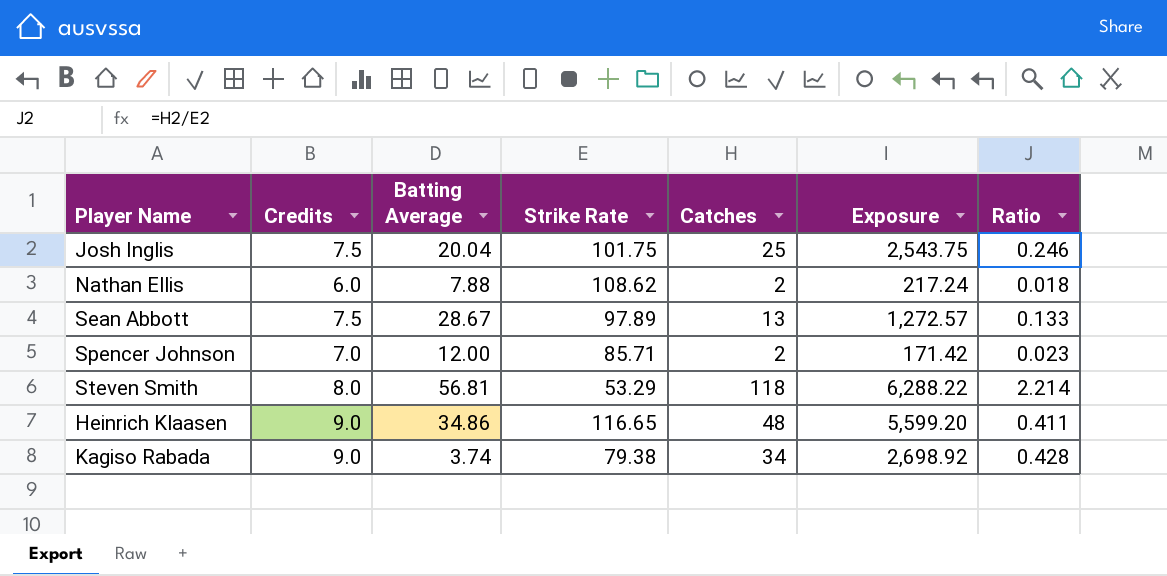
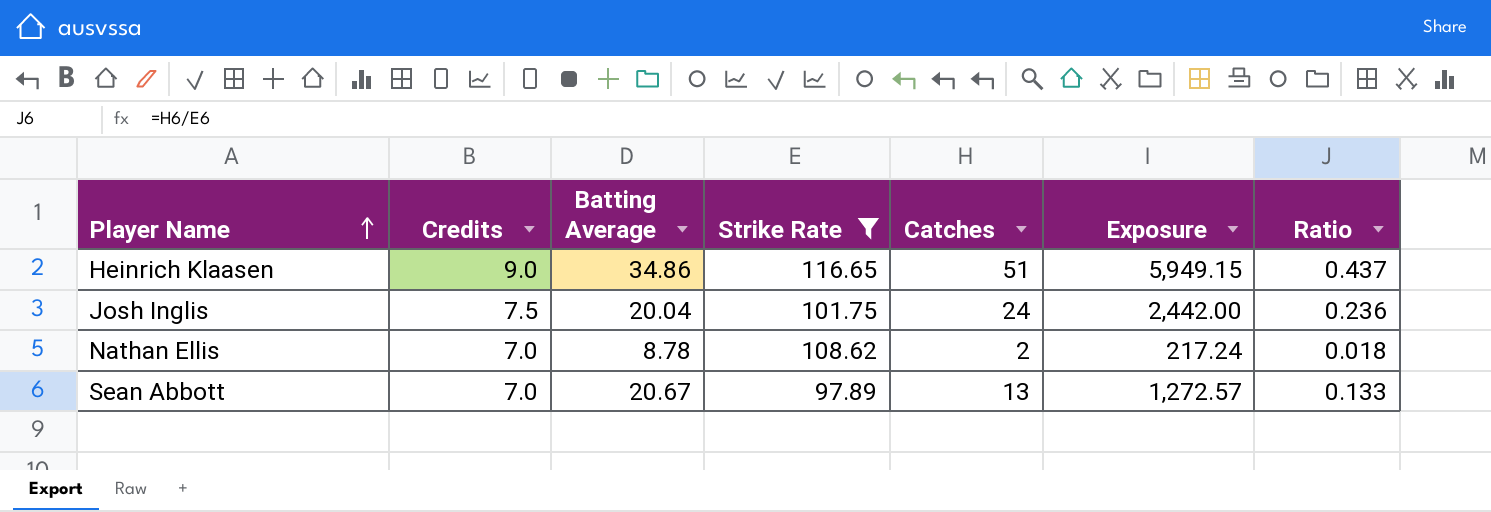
filter: none -> Strike Rate >= 97.89
row order: none -> Player Name ascending
Heinrich Klaasen | Catches: 48 -> 51
Heinrich Klaasen | Exposure: 5,599.20 -> 5,949.15
Heinrich Klaasen | Ratio: 0.411 -> 0.437
Josh Inglis | Catches: 25 -> 24
Josh Inglis | Exposure: 2,543.75 -> 2,442.00
Josh Inglis | Ratio: 0.246 -> 0.236
Nathan Ellis | Credits: 6.0 -> 7.0
Nathan Ellis | Batting Average: 7.88 -> 8.78
Sean Abbott | Credits: 7.5 -> 7.0
Sean Abbott | Batting Average: 28.67 -> 20.67

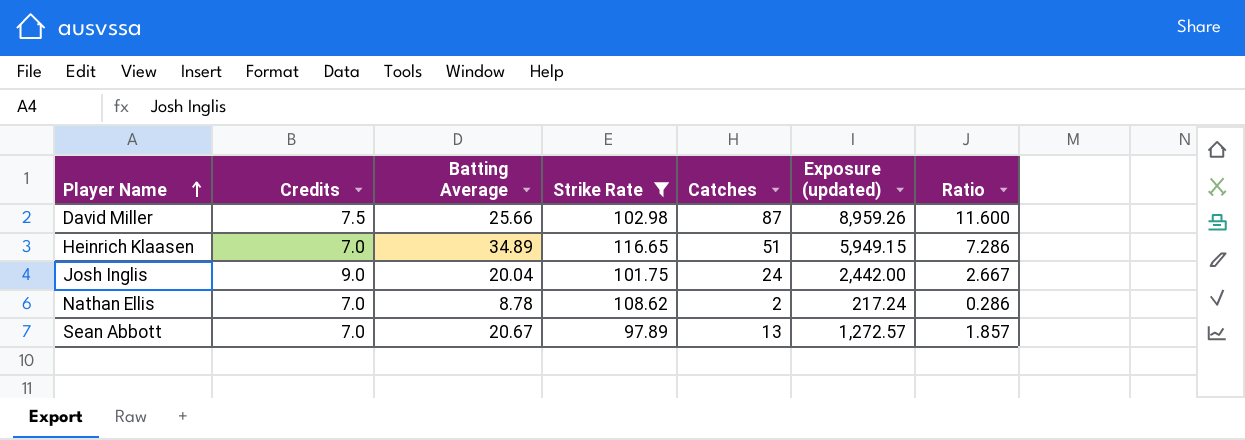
column name: Exposure -> Exposure (updated)
column Ratio | formula: [Catches] / [Strike Rate] -> [Catches] / [Credits]
row David Miller: none -> 7.5 | 25.66 | 102.98 | 87 | 8,959.26 | 11.600
Heinrich Klaasen | Credits: 9.0 -> 7.0
Heinrich Klaasen | Batting Average: 34.86 -> 34.89
Josh Inglis | Credits: 7.5 -> 9.0

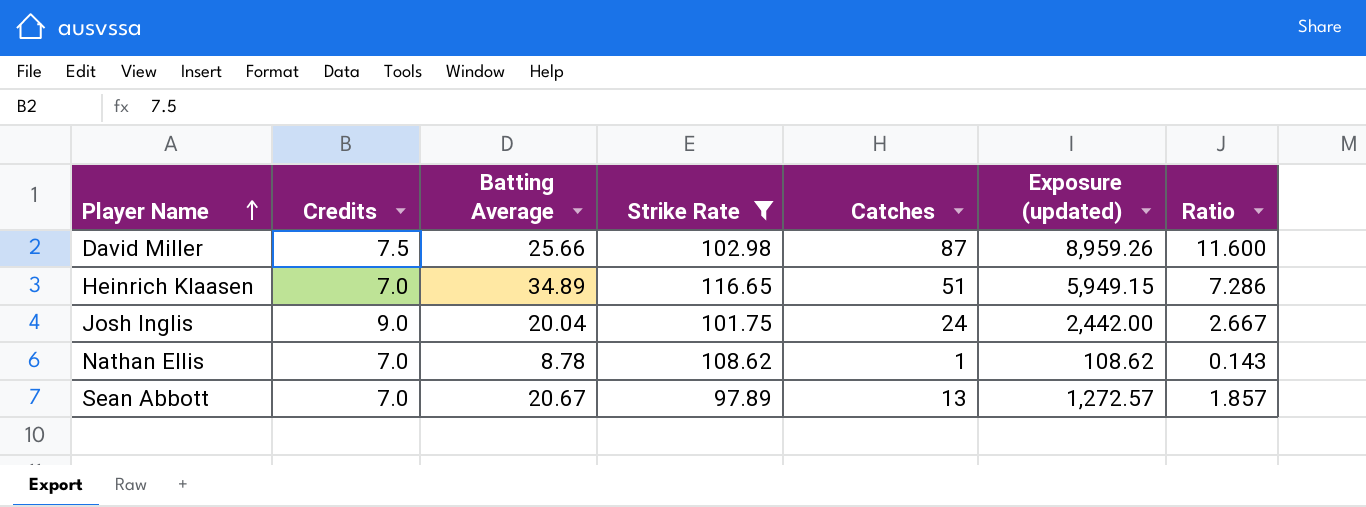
Nathan Ellis | Catches: 2 -> 1
Nathan Ellis | Exposure (updated): 217.24 -> 108.62
Nathan Ellis | Ratio: 0.286 -> 0.143

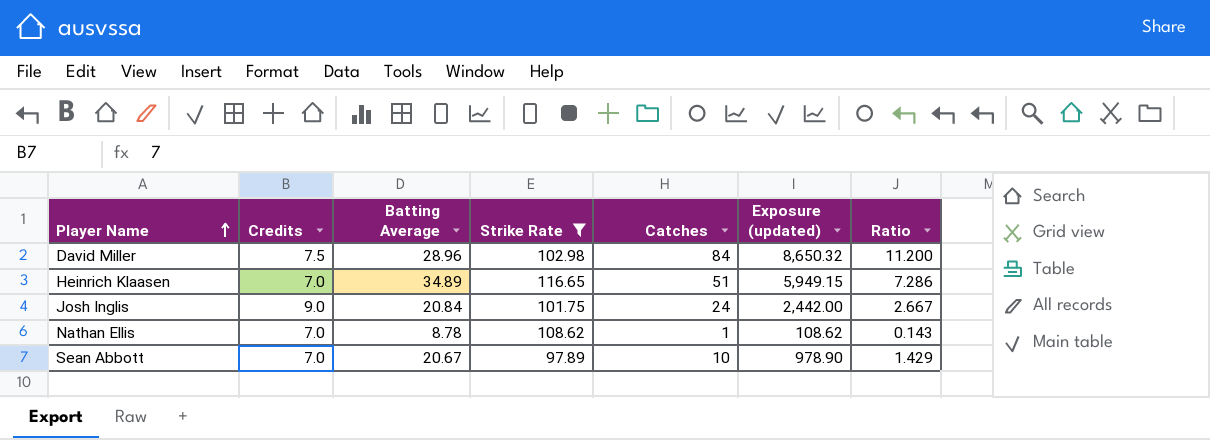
David Miller | Batting Average: 25.66 -> 28.96
David Miller | Catches: 87 -> 84
David Miller | Exposure (updated): 8,959.26 -> 8,650.32
David Miller | Ratio: 11.600 -> 11.200
Josh Inglis | Batting Average: 20.04 -> 20.84
Sean Abbott | Catches: 13 -> 10
Sean Abbott | Exposure (updated): 1,272.57 -> 978.90
Sean Abbott | Ratio: 1.857 -> 1.429

